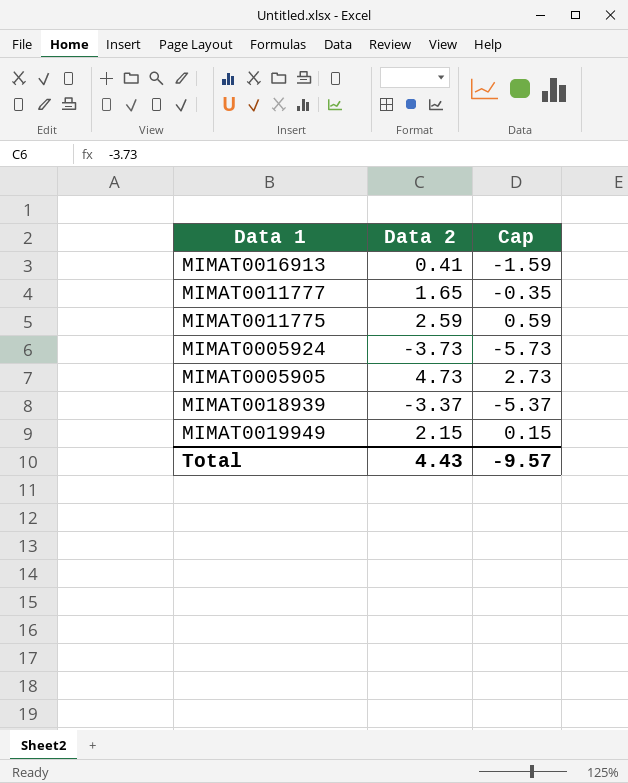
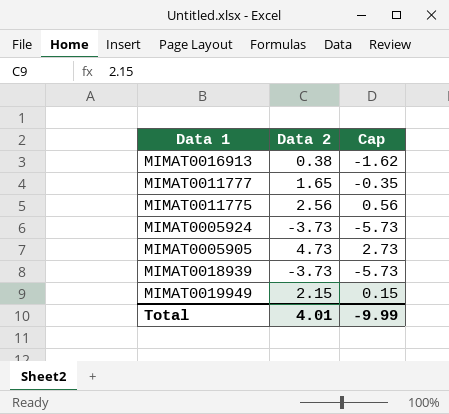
MIMAT0016913 | Data 2: 0.41 -> 0.38
MIMAT0016913 | Cap: -1.59 -> -1.62
MIMAT0011775 | Data 2: 2.59 -> 2.56
MIMAT0011775 | Cap: 0.59 -> 0.56
MIMAT0018939 | Data 2: -3.37 -> -3.73
MIMAT0018939 | Cap: -5.37 -> -5.73
Total | Data 2: 4.43 -> 4.01
Total | Cap: -9.57 -> -9.99

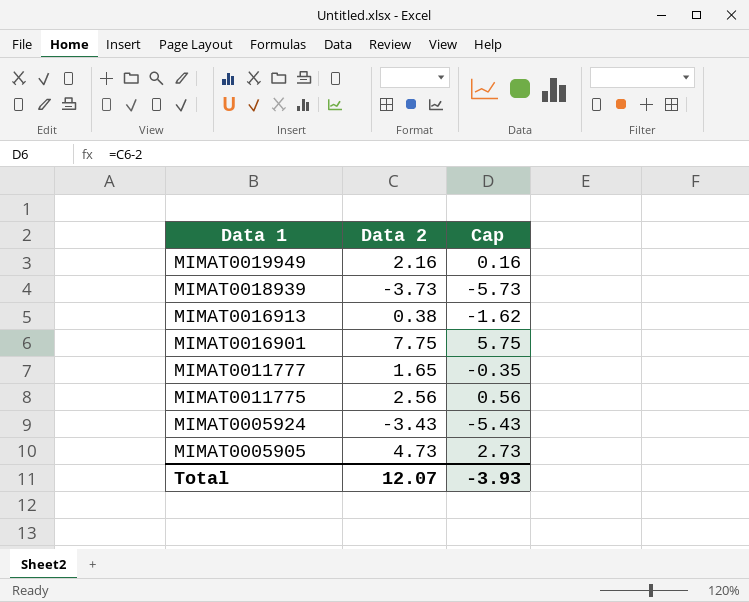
row order: none -> Data 1 descending
MIMAT0019949 | Data 2: 2.15 -> 2.16
MIMAT0019949 | Cap: 0.15 -> 0.16
row MIMAT0016901: none -> 7.75 | 5.75
MIMAT0005924 | Data 2: -3.73 -> -3.43
MIMAT0005924 | Cap: -5.73 -> -5.43
Total | Data 2: 4.01 -> 12.07
Total | Cap: -9.99 -> -3.93

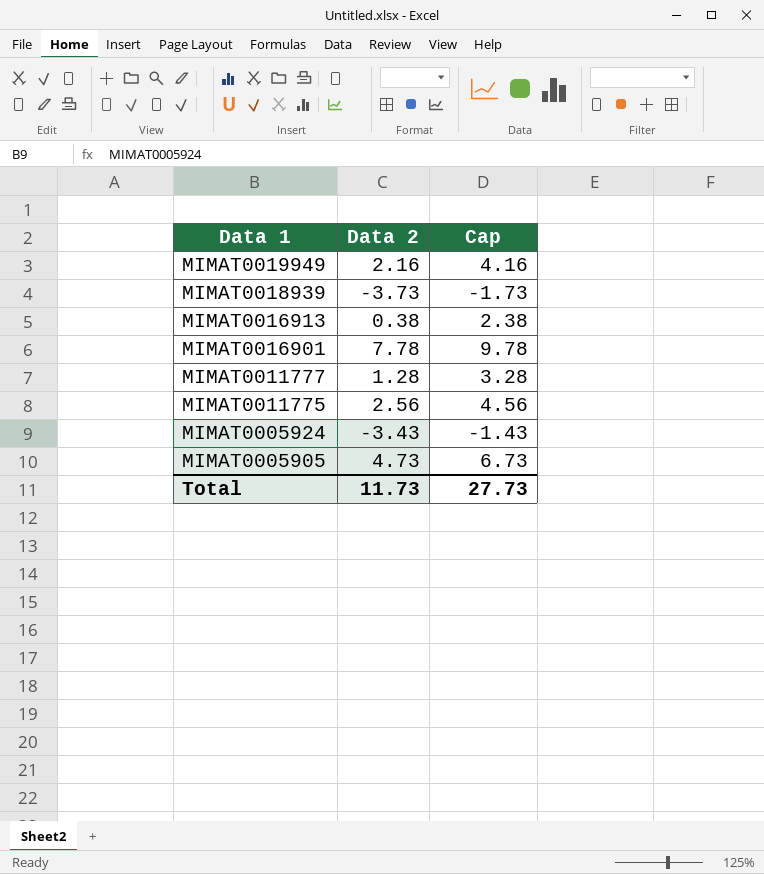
column Cap | formula: [Data 2] - 2 -> [Data 2] + 2
MIMAT0016901 | Data 2: 7.75 -> 7.78
MIMAT0011777 | Data 2: 1.65 -> 1.28
Total | Data 2: 12.07 -> 11.73
Total | Cap: -3.93 -> 27.73

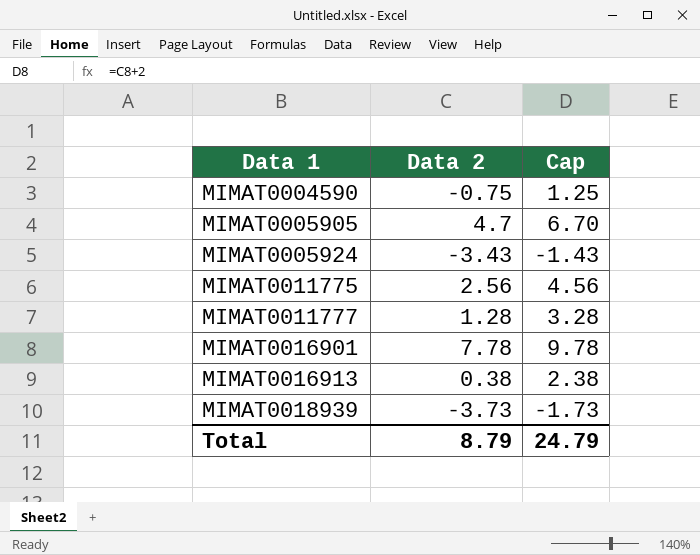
row order: Data 1 descending -> Data 1 ascending
row MIMAT0019949: 2.16 | 4.16 -> none
row MIMAT0004590: none -> -0.75 | 1.25
MIMAT0005905 | Data 2: 4.73 -> 4.7
MIMAT0005905 | Cap: 6.73 -> 6.70
Total | Data 2: 11.73 -> 8.79
Total | Cap: 27.73 -> 24.79

